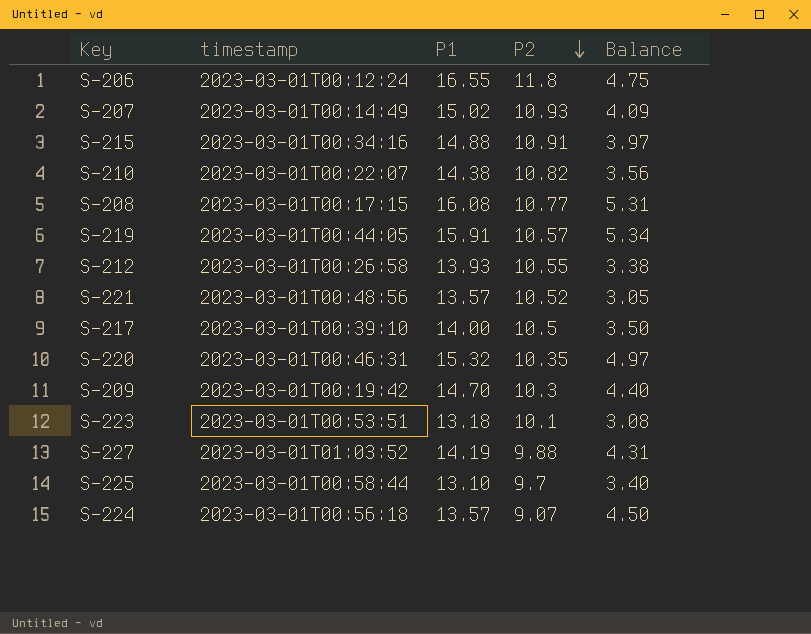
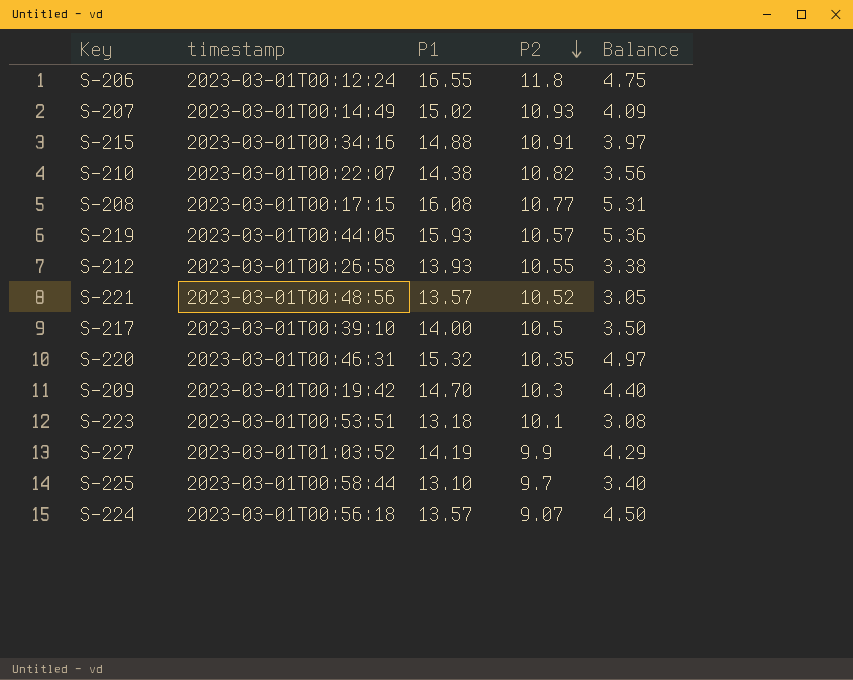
S-219 | P1: 15.91 -> 15.93
S-219 | Balance: 5.34 -> 5.36
S-227 | P2: 9.88 -> 9.9
S-227 | Balance: 4.31 -> 4.29

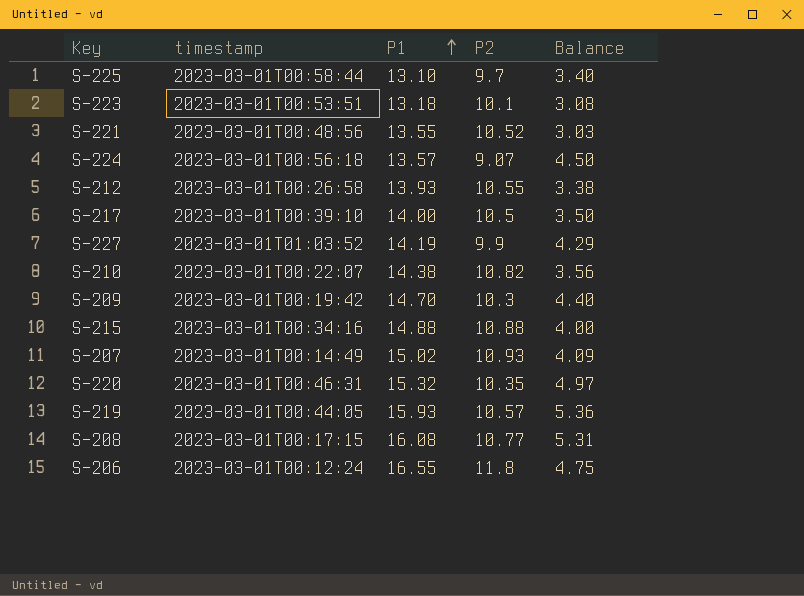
row order: P2 descending -> P1 ascending
S-221 | P1: 13.57 -> 13.55
S-221 | Balance: 3.05 -> 3.03
S-215 | P2: 10.91 -> 10.88
S-215 | Balance: 3.97 -> 4.00

